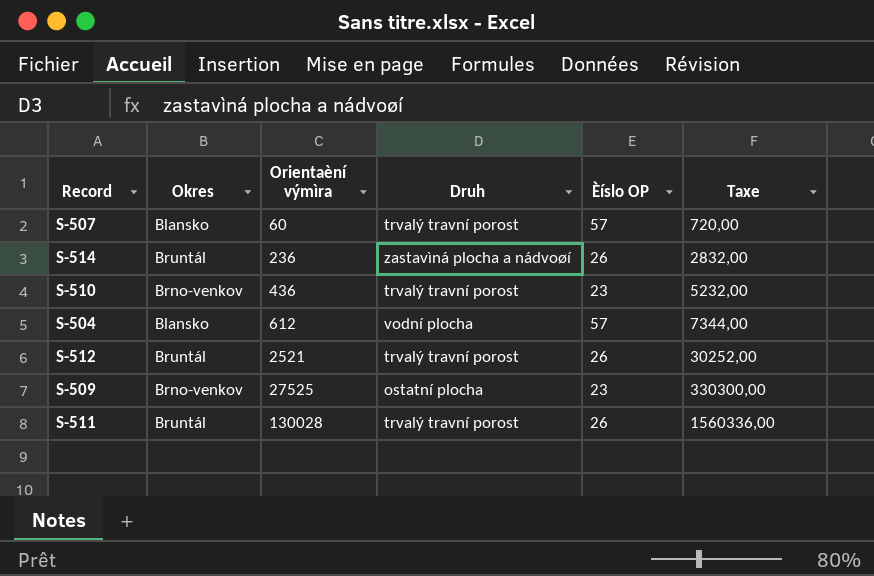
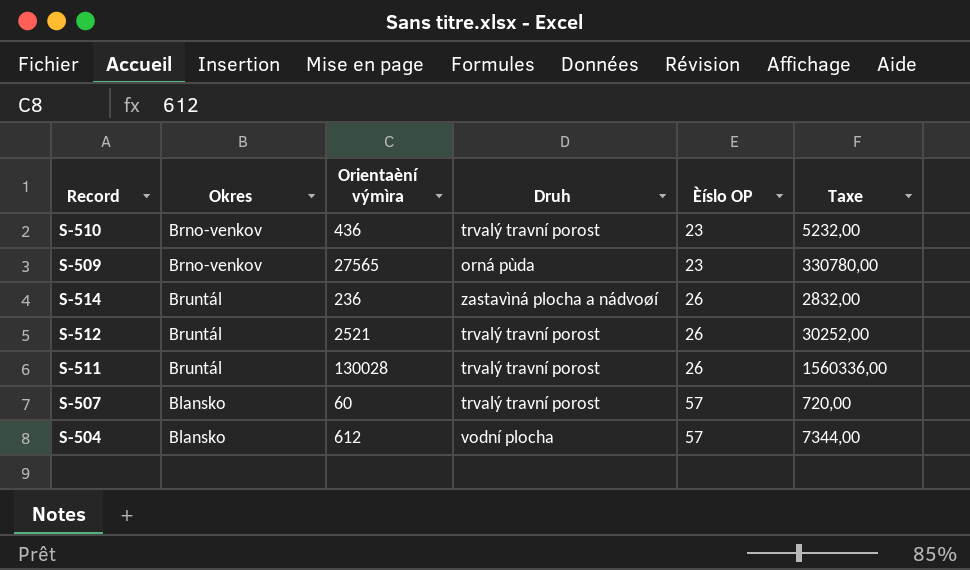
row order: Orientaèní výmìra ascending -> Èíslo OP ascending
S-509 | Orientaèní výmìra: 27525 -> 27565
S-509 | Druh: ostatní plocha -> orná pùda
S-509 | Taxe: 330300,00 -> 330780,00

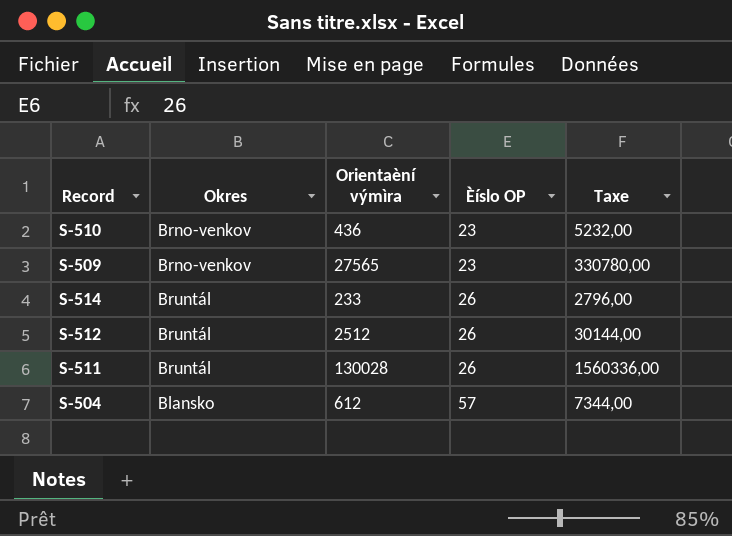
column Druh | position: 4 -> none
row S-507: Blansko | 60 | trvalý travní porost | 57 | 720,00 -> none
S-514 | Orientaèní výmìra: 236 -> 233
S-514 | Taxe: 2832,00 -> 2796,00
S-512 | Orientaèní výmìra: 2521 -> 2512
S-512 | Taxe: 30252,00 -> 30144,00

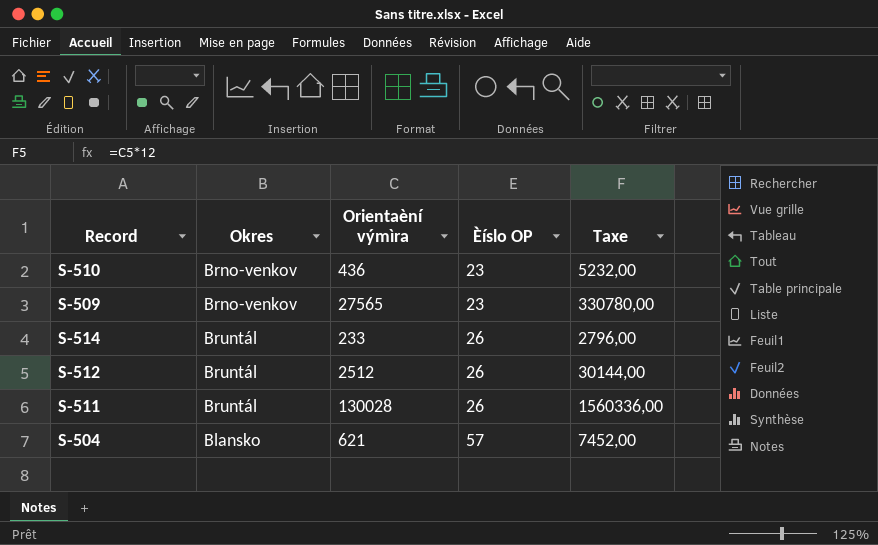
S-504 | Orientaèní výmìra: 612 -> 621
S-504 | Taxe: 7344,00 -> 7452,00

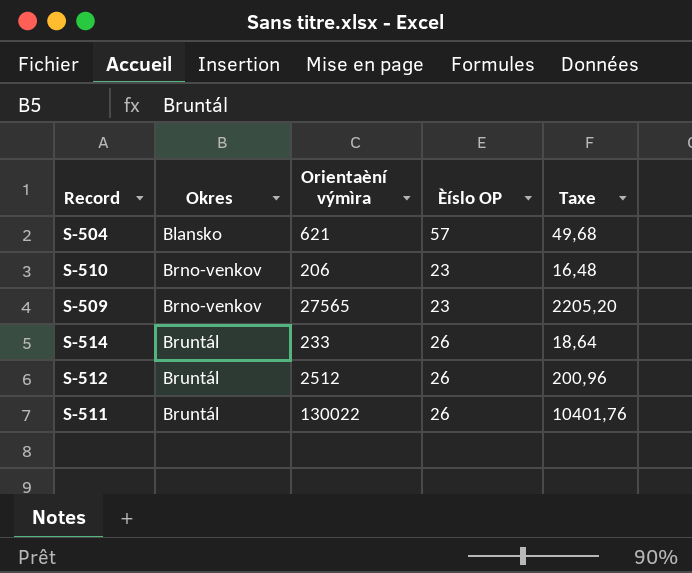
row order: Èíslo OP ascending -> Okres ascending
column Taxe | formula: [Orientaèní výmìra] * 12 -> [Orientaèní výmìra] * 0,08
S-510 | Orientaèní výmìra: 436 -> 206
S-511 | Orientaèní výmìra: 130028 -> 130022

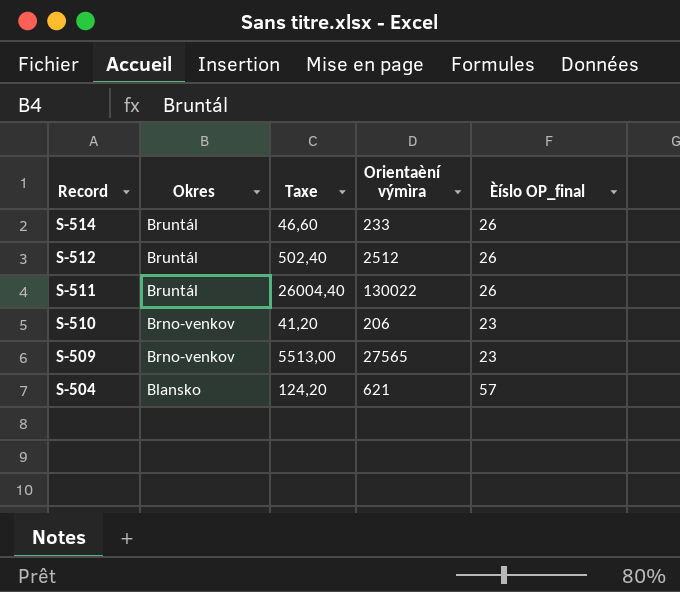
row order: Okres ascending -> Record descending
column Taxe | formula: [Orientaèní výmìra] * 0,08 -> [Orientaèní výmìra] * 0,2
column Taxe | position: 5 -> 3
column name: Èíslo OP -> Èíslo OP_final

